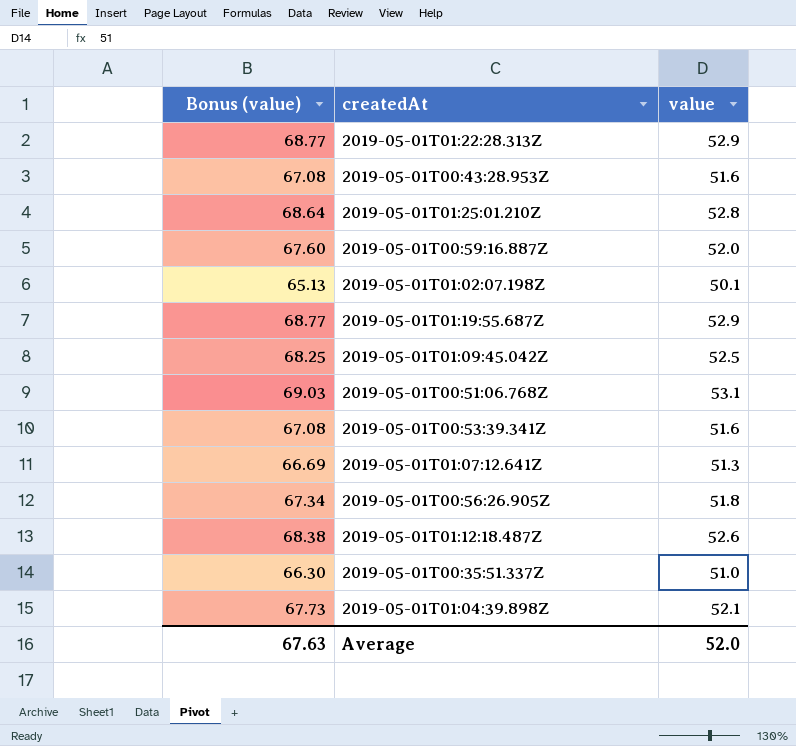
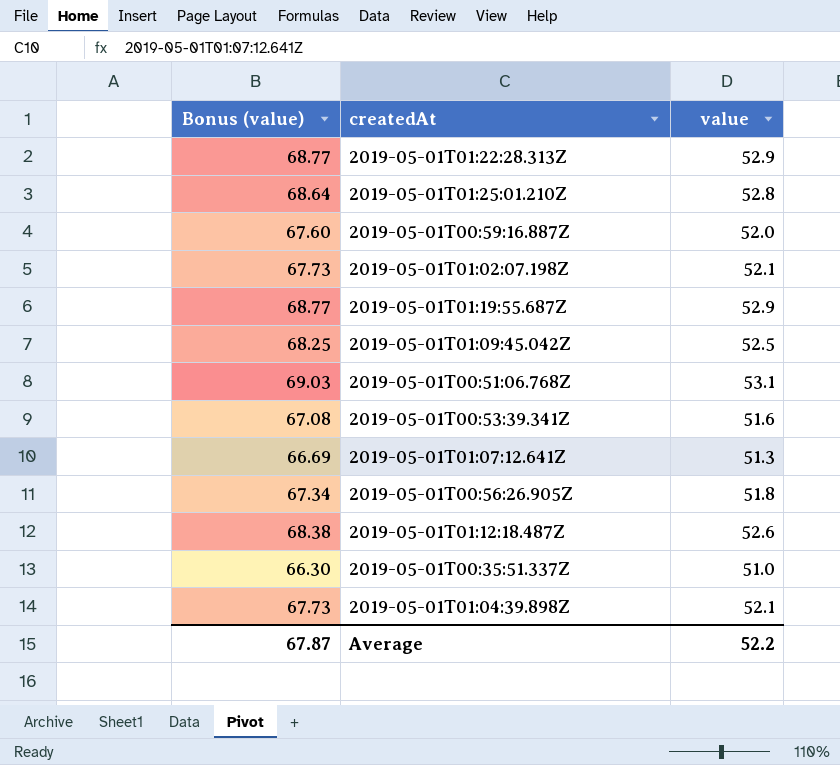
row 2019-05-01T00:43:28.953Z: 67.08 | 51.6 -> none
2019-05-01T01:02:07.198Z | Bonus (value): 65.13 -> 67.73
2019-05-01T01:02:07.198Z | value: 50.1 -> 52.1
Average | Bonus (value): 67.63 -> 67.87
Average | value: 52.0 -> 52.2

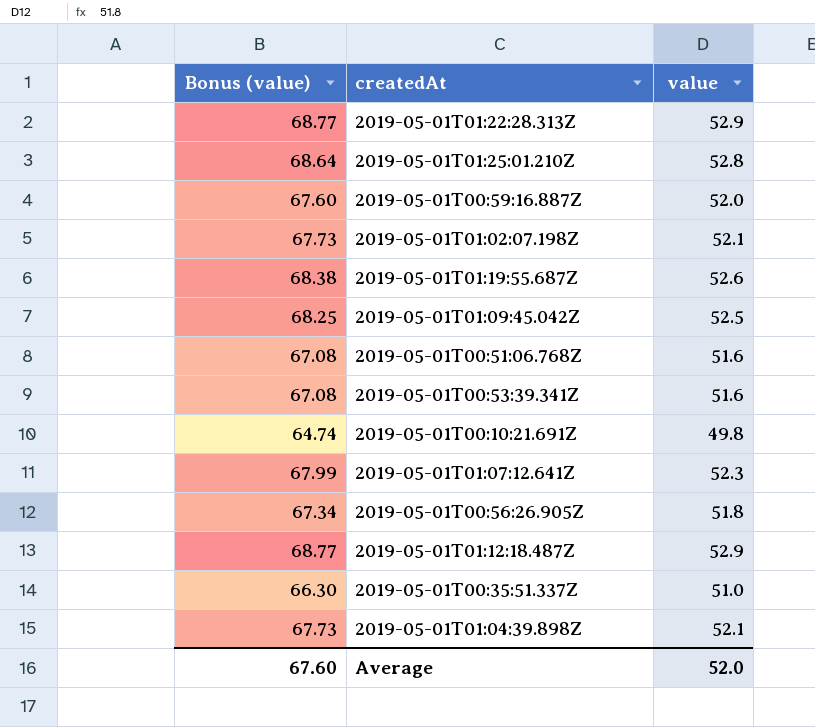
2019-05-01T01:19:55.687Z | Bonus (value): 68.77 -> 68.38
2019-05-01T01:19:55.687Z | value: 52.9 -> 52.6
2019-05-01T00:51:06.768Z | Bonus (value): 69.03 -> 67.08
2019-05-01T00:51:06.768Z | value: 53.1 -> 51.6
row 2019-05-01T00:10:21.691Z: none -> 64.74 | 49.8
2019-05-01T01:07:12.641Z | Bonus (value): 66.69 -> 67.99
2019-05-01T01:07:12.641Z | value: 51.3 -> 52.3
2019-05-01T01:12:18.487Z | Bonus (value): 68.38 -> 68.77
2019-05-01T01:12:18.487Z | value: 52.6 -> 52.9
Average | Bonus (value): 67.87 -> 67.60
Average | value: 52.2 -> 52.0

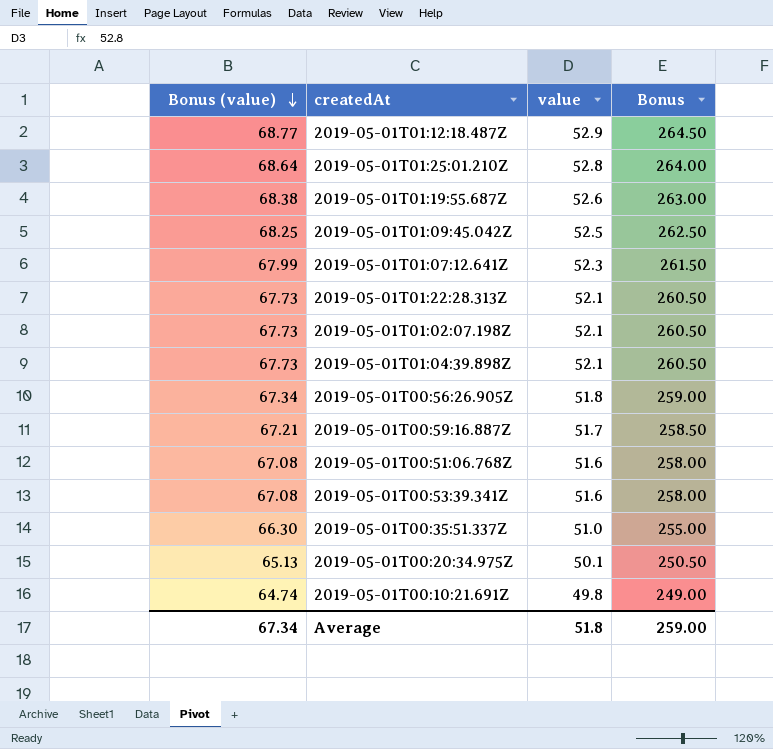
row order: none -> Bonus (value) descending
column Bonus | formula: none -> [value] * 5
2019-05-01T01:22:28.313Z | Bonus (value): 68.77 -> 67.73
2019-05-01T01:22:28.313Z | value: 52.9 -> 52.1
2019-05-01T00:59:16.887Z | Bonus (value): 67.60 -> 67.21
2019-05-01T00:59:16.887Z | value: 52.0 -> 51.7
row 2019-05-01T00:20:34.975Z: none -> 65.13 | 50.1 | 250.50
Average | Bonus (value): 67.60 -> 67.34
Average | value: 52.0 -> 51.8

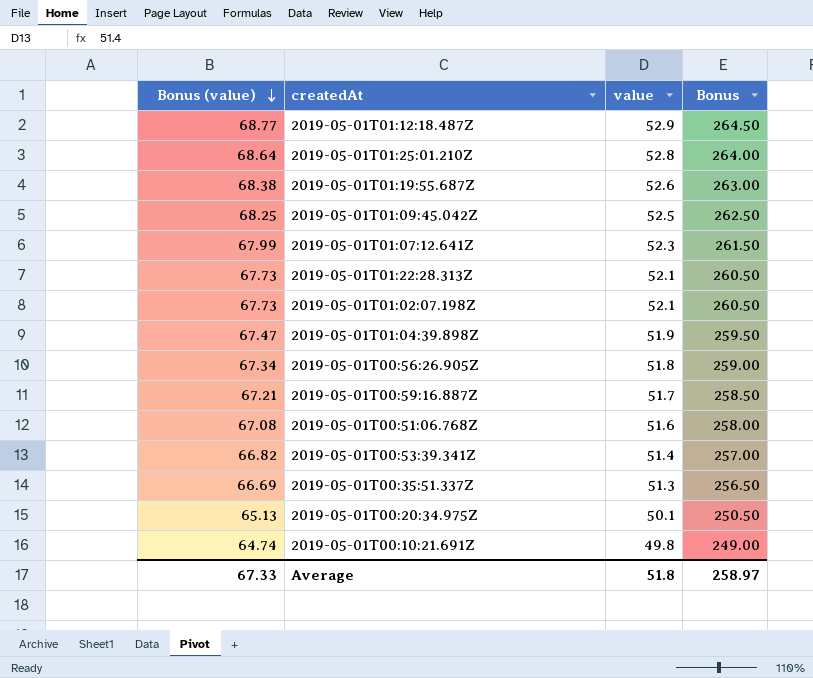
2019-05-01T01:04:39.898Z | Bonus (value): 67.73 -> 67.47
2019-05-01T01:04:39.898Z | value: 52.1 -> 51.9
2019-05-01T01:04:39.898Z | Bonus: 260.50 -> 259.50
2019-05-01T00:53:39.341Z | Bonus (value): 67.08 -> 66.82
2019-05-01T00:53:39.341Z | value: 51.6 -> 51.4
2019-05-01T00:53:39.341Z | Bonus: 258.00 -> 257.00
2019-05-01T00:35:51.337Z | Bonus (value): 66.30 -> 66.69
2019-05-01T00:35:51.337Z | value: 51.0 -> 51.3
2019-05-01T00:35:51.337Z | Bonus: 255.00 -> 256.50
Average | Bonus (value): 67.34 -> 67.33
Average | Bonus: 259.00 -> 258.97

